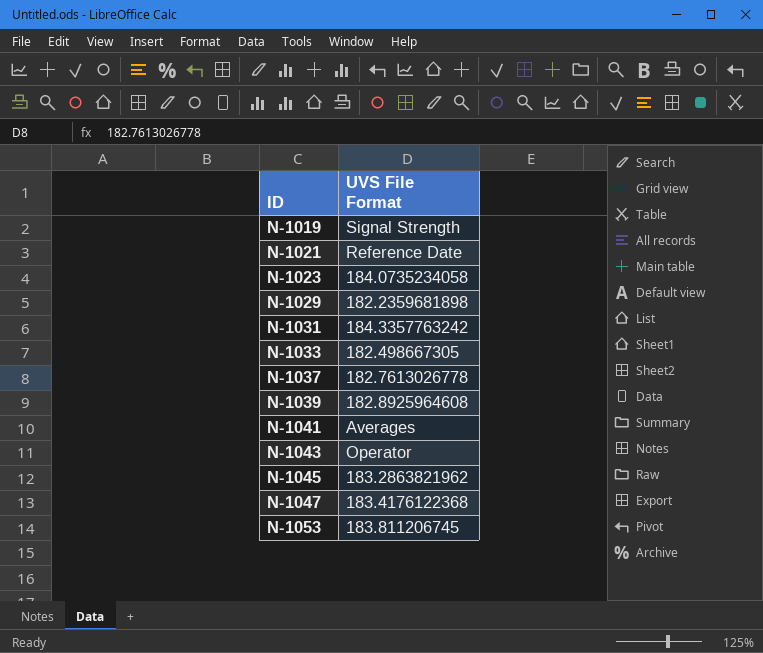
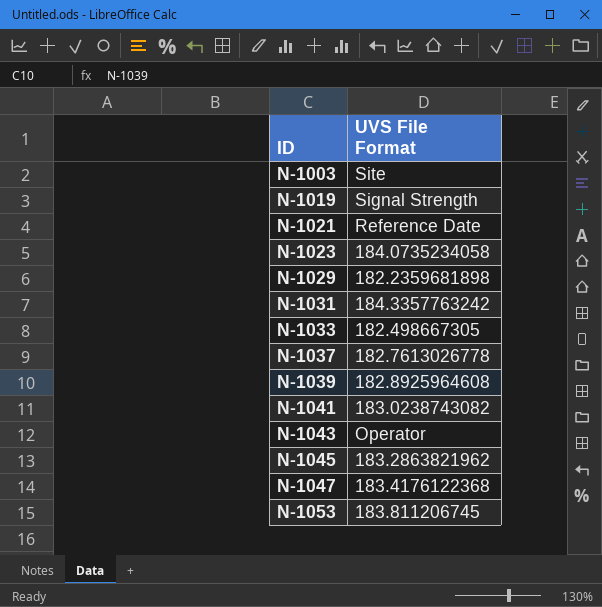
row N-1003: none -> Site
N-1041 | UVS File Format: Averages -> 183.0238743082

